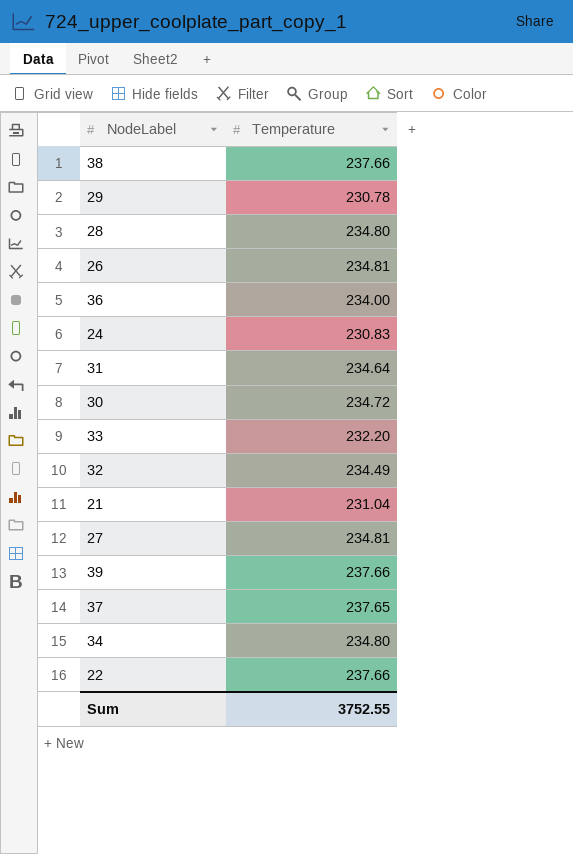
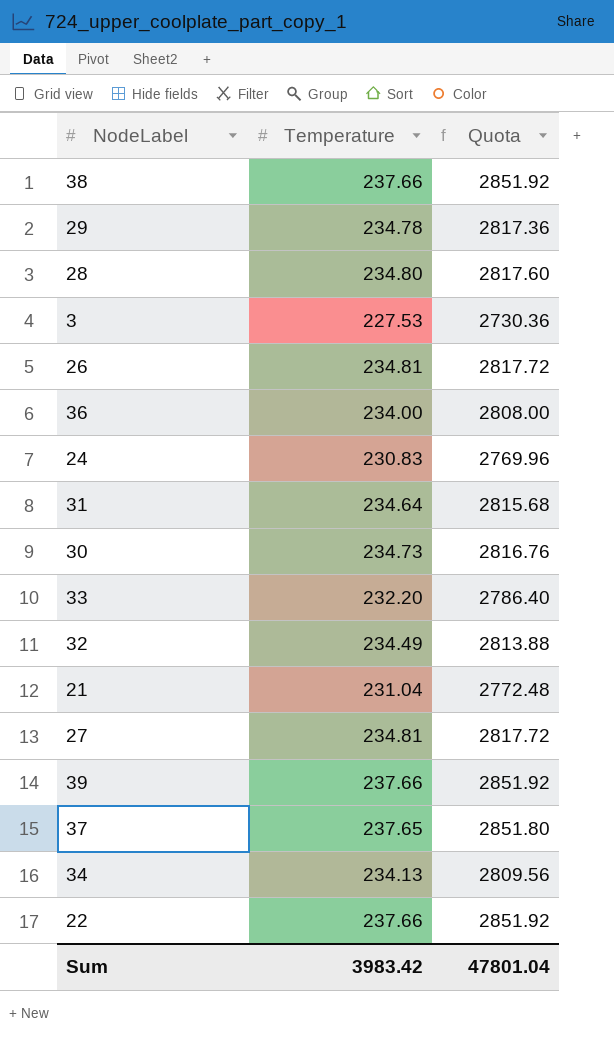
column Quota | formula: none -> [Temperature] * 12
29 | Temperature: 230.78 -> 234.78
row 3: none -> 227.53 | 2730.36
30 | Temperature: 234.72 -> 234.73
34 | Temperature: 234.80 -> 234.13
Sum | Temperature: 3752.55 -> 3983.42

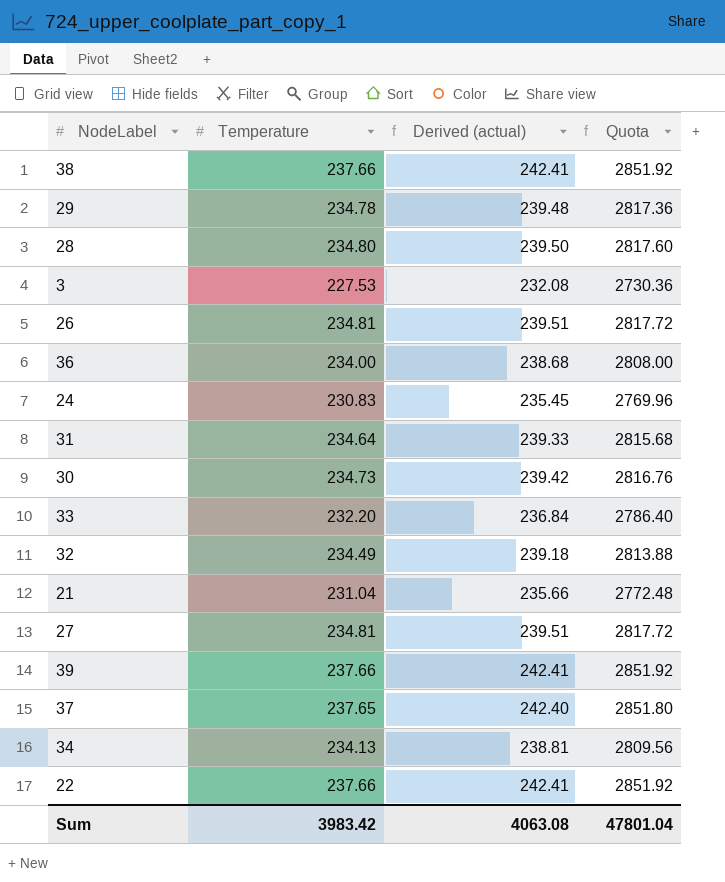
column Derived (actual) | formula: none -> [Temperature] * 1.02

